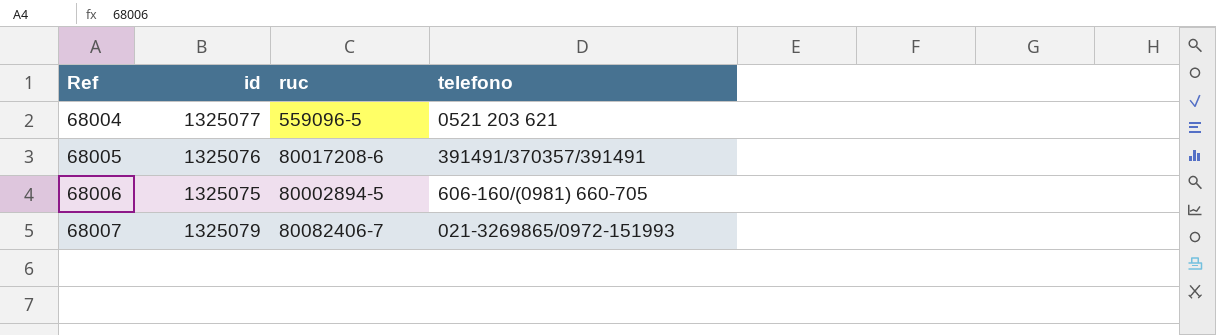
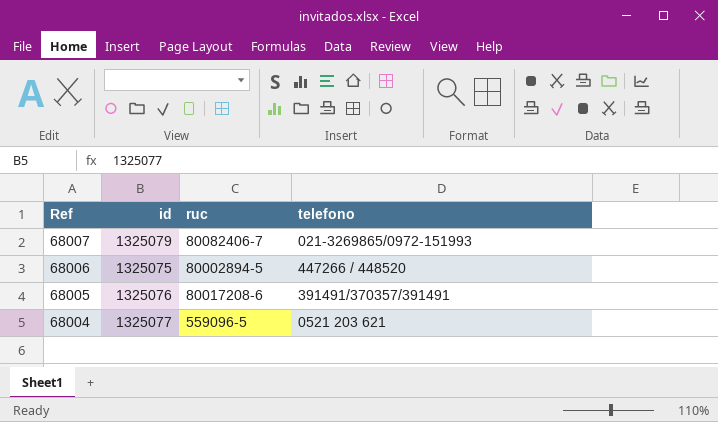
row order: Ref ascending -> Ref descending
68006 | telefono: 606-160/(0981) 660-705 -> 447266 / 448520

